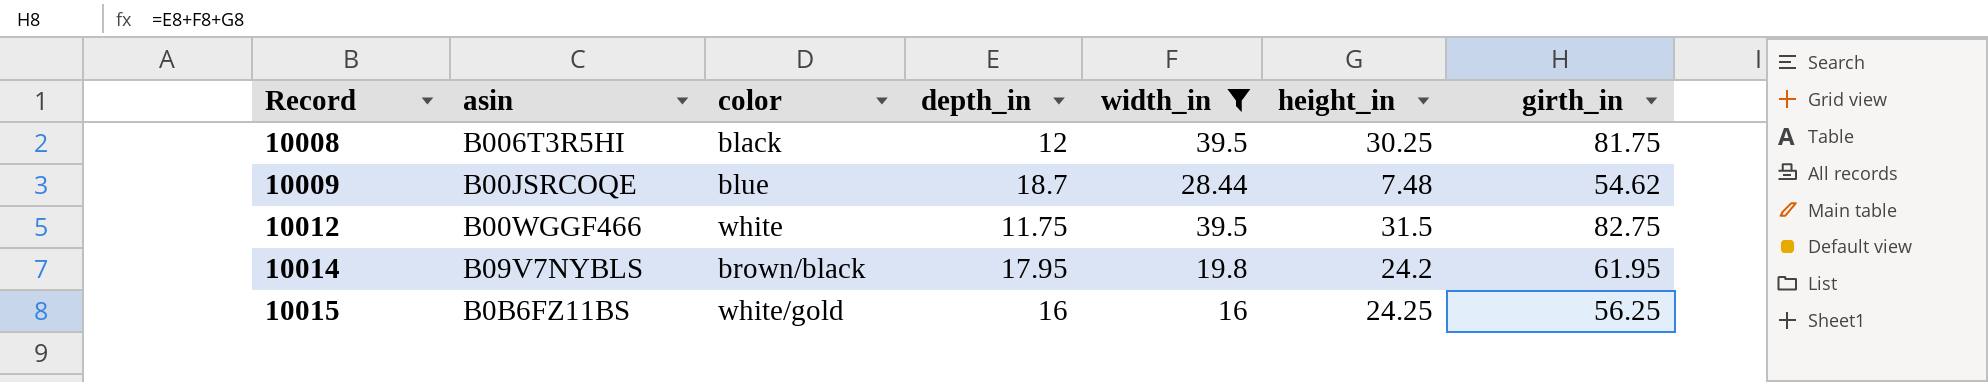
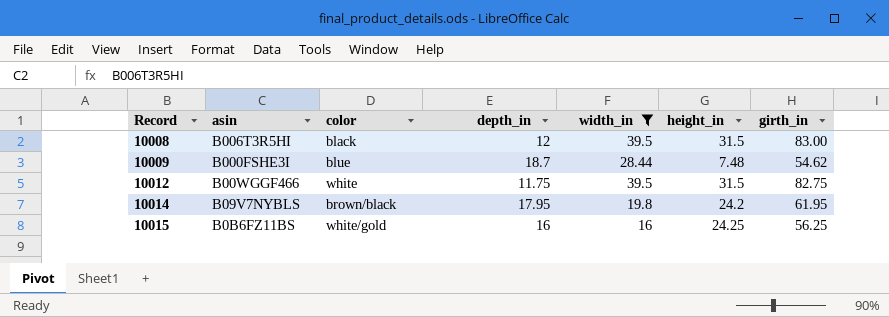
10008 | height_in: 30.25 -> 31.5
10008 | girth_in: 81.75 -> 83.00
10009 | asin: B00JSRCOQE -> B000FSHE3I

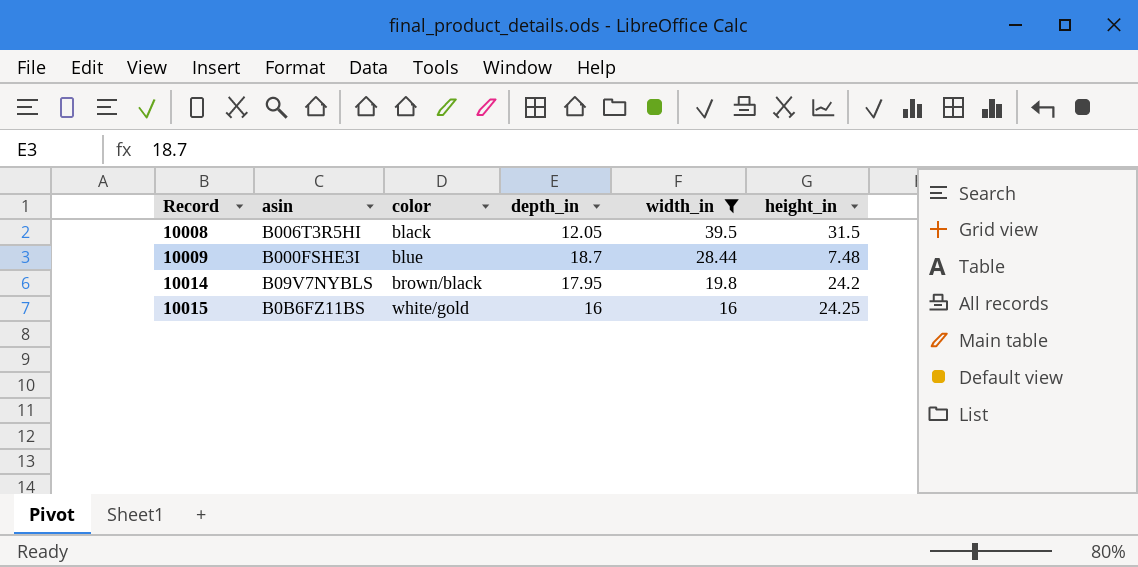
column girth_in | formula: [depth_in] + [width_in] + [height_in] -> none
row 10012: B00WGGF466 | white | 11.75 | 39.5 | 31.5 | 82.75 -> none
10008 | depth_in: 12 -> 12.05

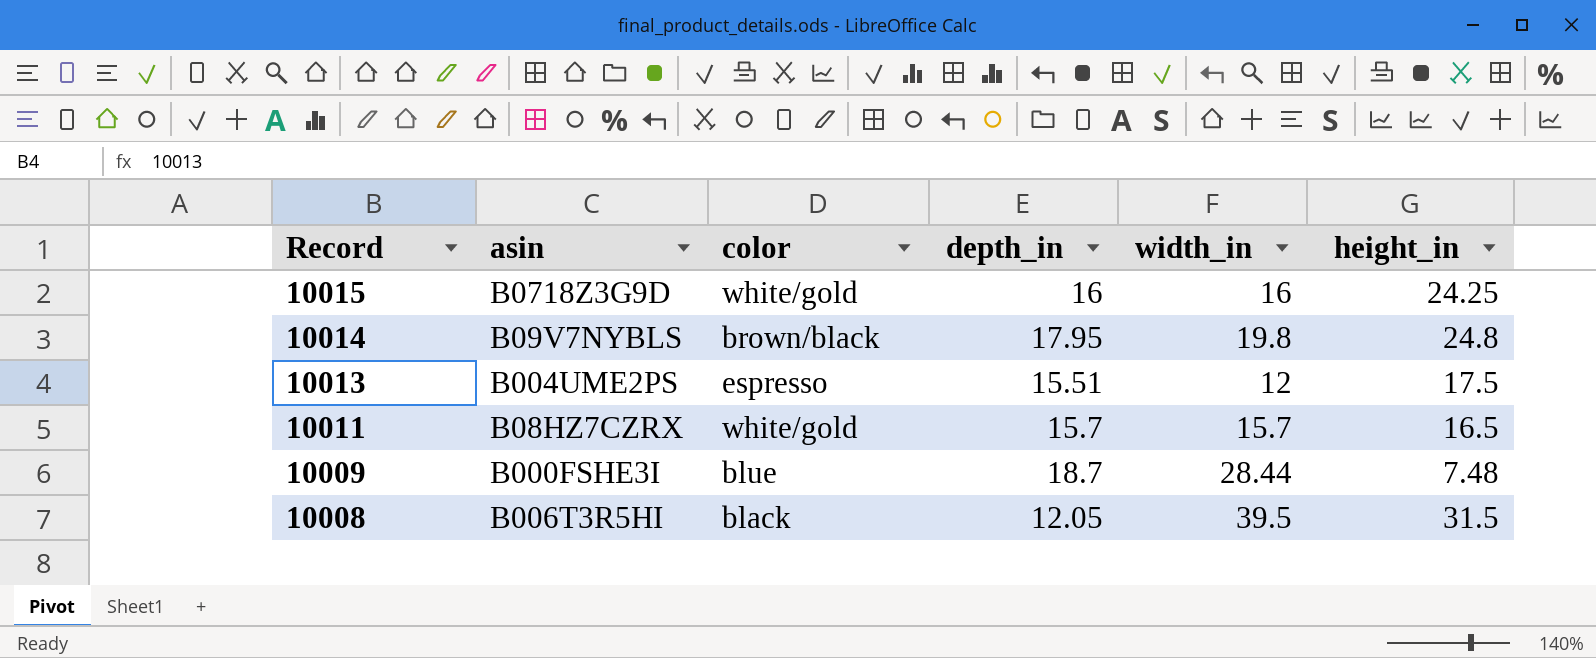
filter: width_in >= 16 -> none
row order: Record ascending -> Record descending
10015 | asin: B0B6FZ11BS -> B0718Z3G9D
10014 | height_in: 24.2 -> 24.8

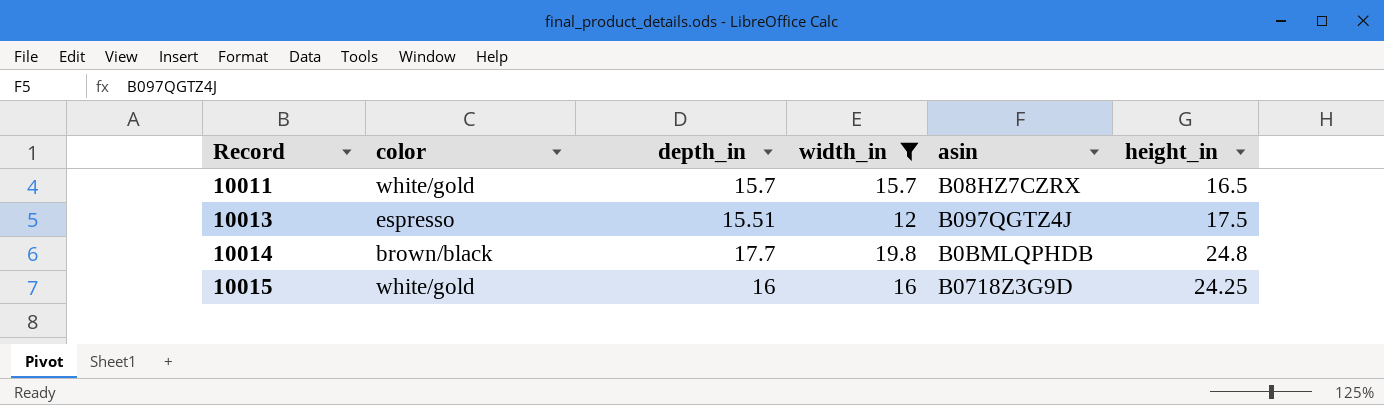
filter: none -> width_in <= 19.8
row order: Record descending -> Record ascending
column asin | position: 2 -> 5
10013 | asin: B004UME2PS -> B097QGTZ4J
10014 | depth_in: 17.95 -> 17.7
10014 | asin: B09V7NYBLS -> B0BMLQPHDB

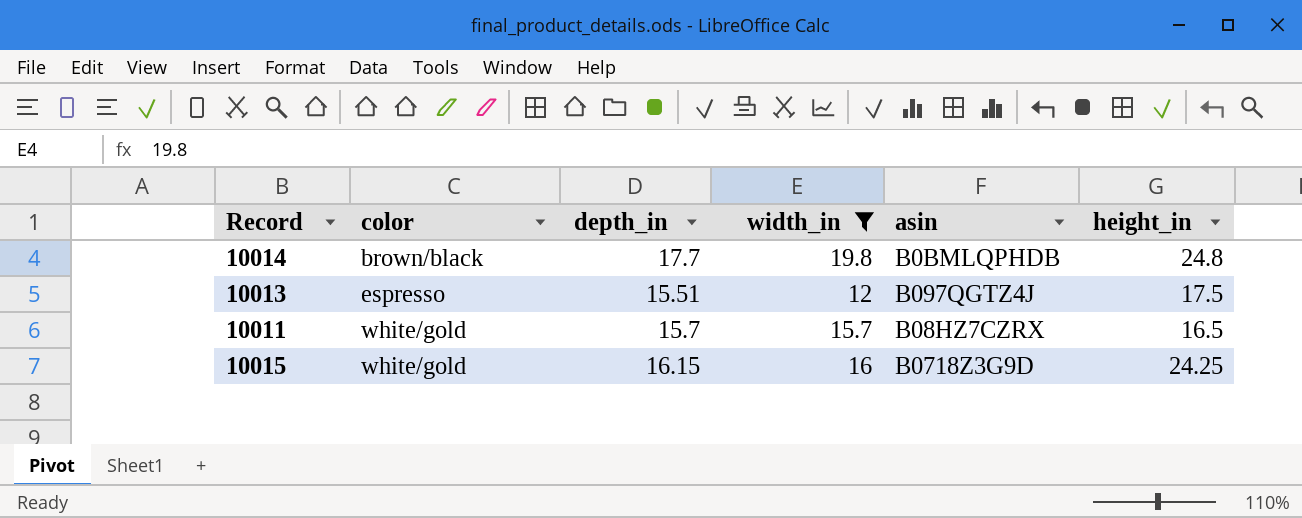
row order: Record ascending -> color ascending
10015 | depth_in: 16 -> 16.15

